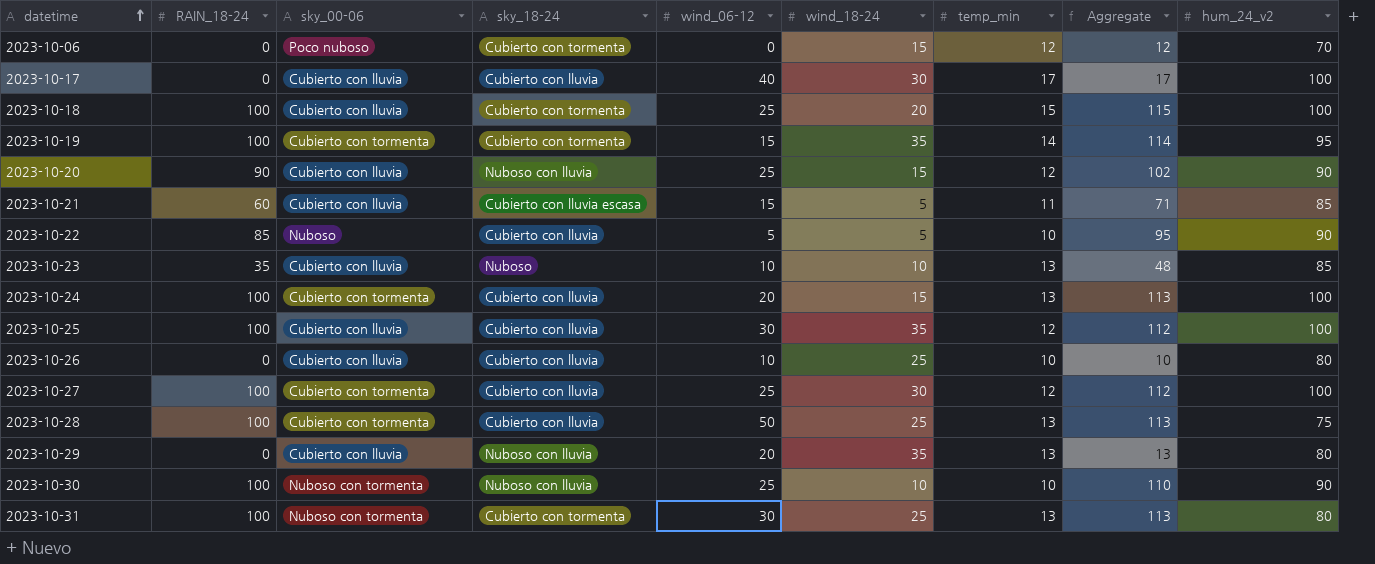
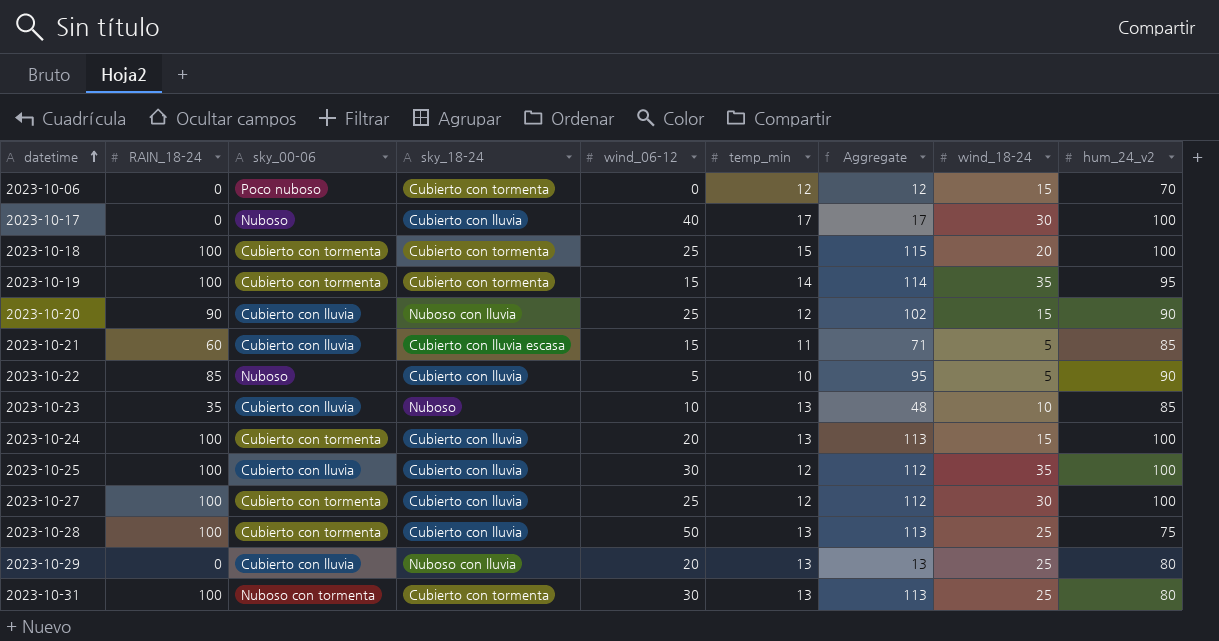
column wind_18-24 | position: 6 -> 8
row 2023-10-26: 0 | Cubierto con lluvia | Cubierto con lluvia | 10 | 25 | 10 | 10 | 80 -> none
row 2023-10-30: 100 | Nuboso con tormenta | Nuboso con lluvia | 25 | 10 | 10 | 110 | 90 -> none
2023-10-17 | sky_00-06: Cubierto con lluvia -> Nuboso
2023-10-18 | sky_00-06: Cubierto con lluvia -> Cubierto con tormenta
2023-10-29 | wind_18-24: 35 -> 25

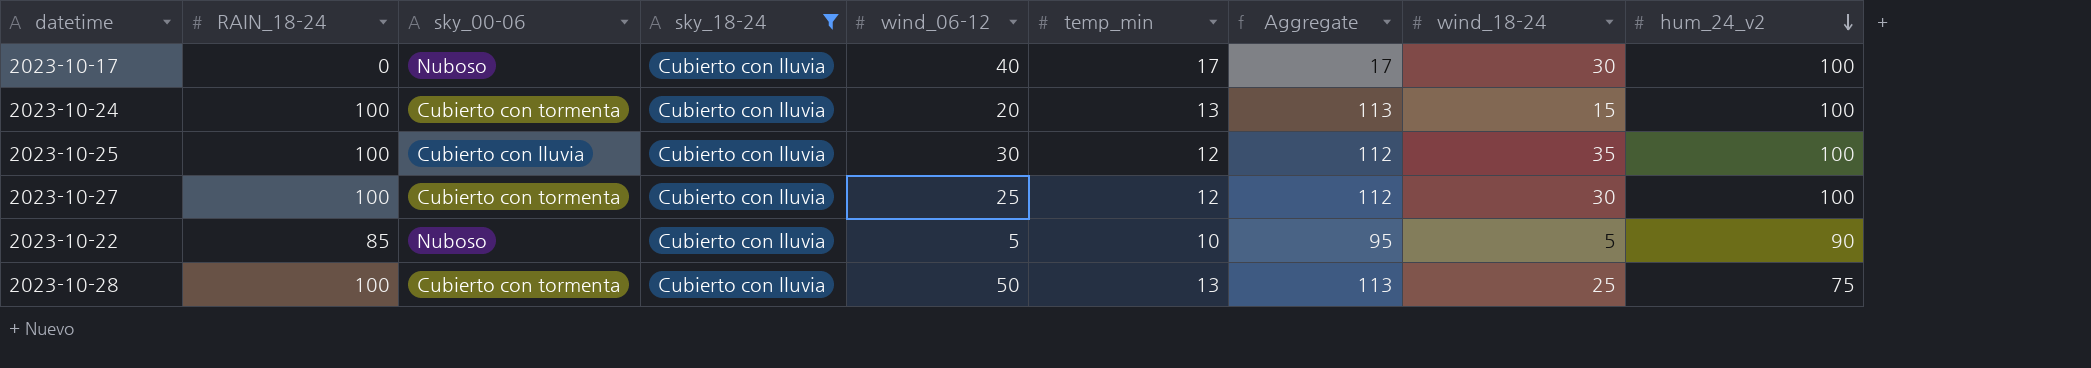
filter: none -> sky_18-24 = Cubierto con lluvia
row order: datetime ascending -> hum_24_v2 descending

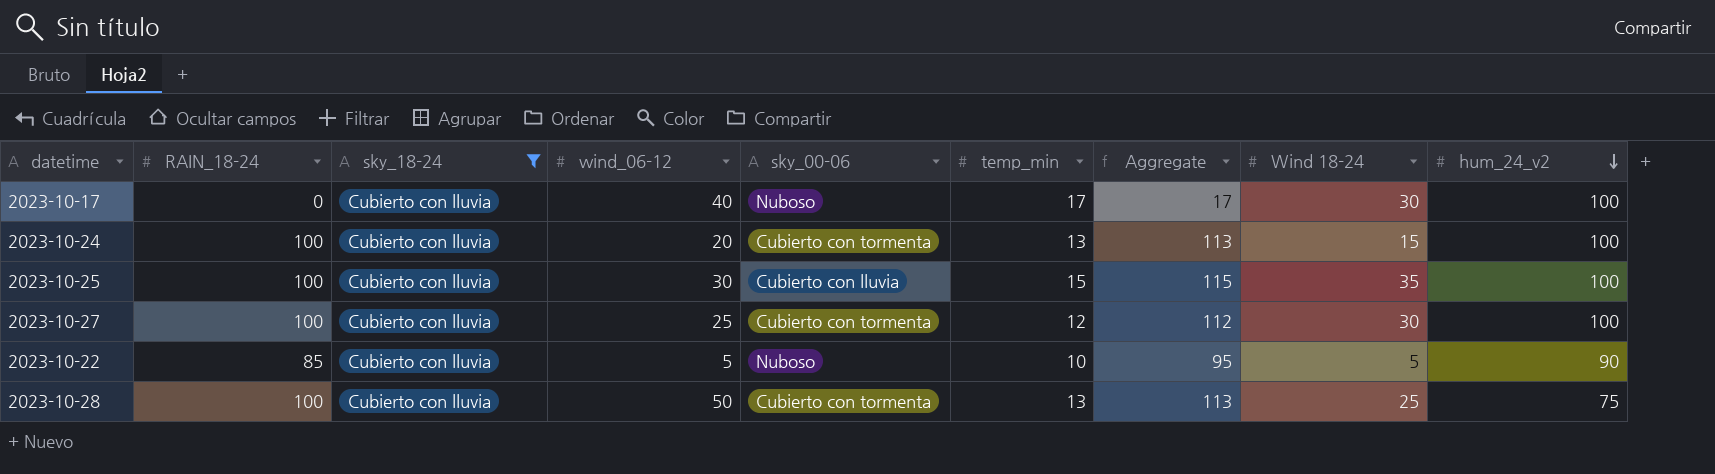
column sky_00-06 | position: 3 -> 5
column name: wind_18-24 -> Wind 18-24
2023-10-25 | temp_min: 12 -> 15
2023-10-25 | Aggregate: 112 -> 115

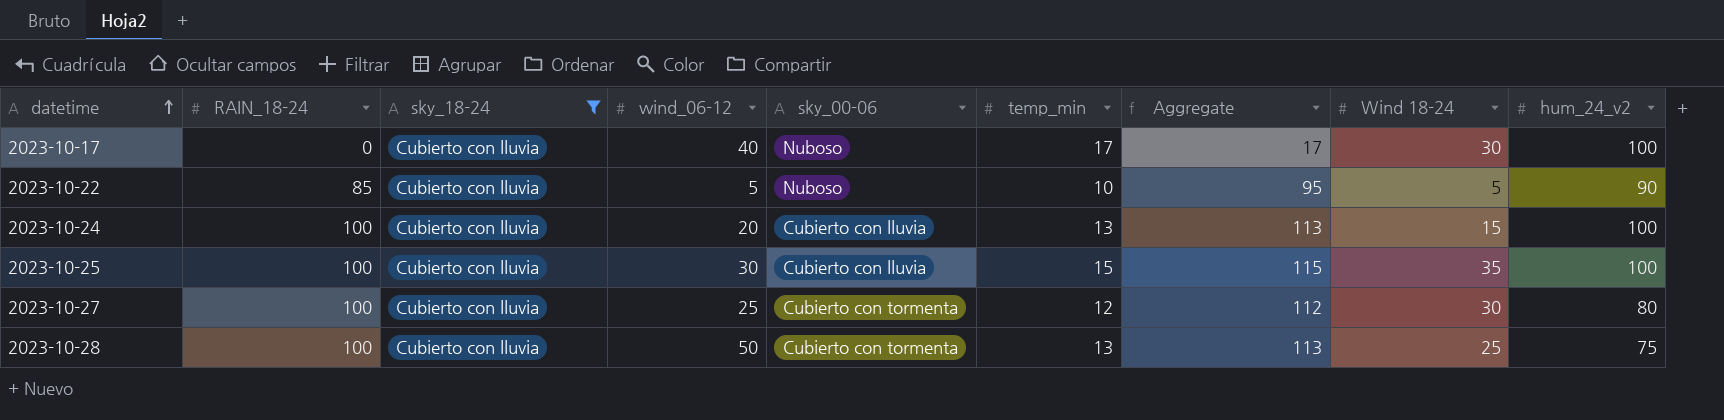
row order: hum_24_v2 descending -> datetime ascending
2023-10-24 | sky_00-06: Cubierto con tormenta -> Cubierto con lluvia
2023-10-27 | hum_24_v2: 100 -> 80

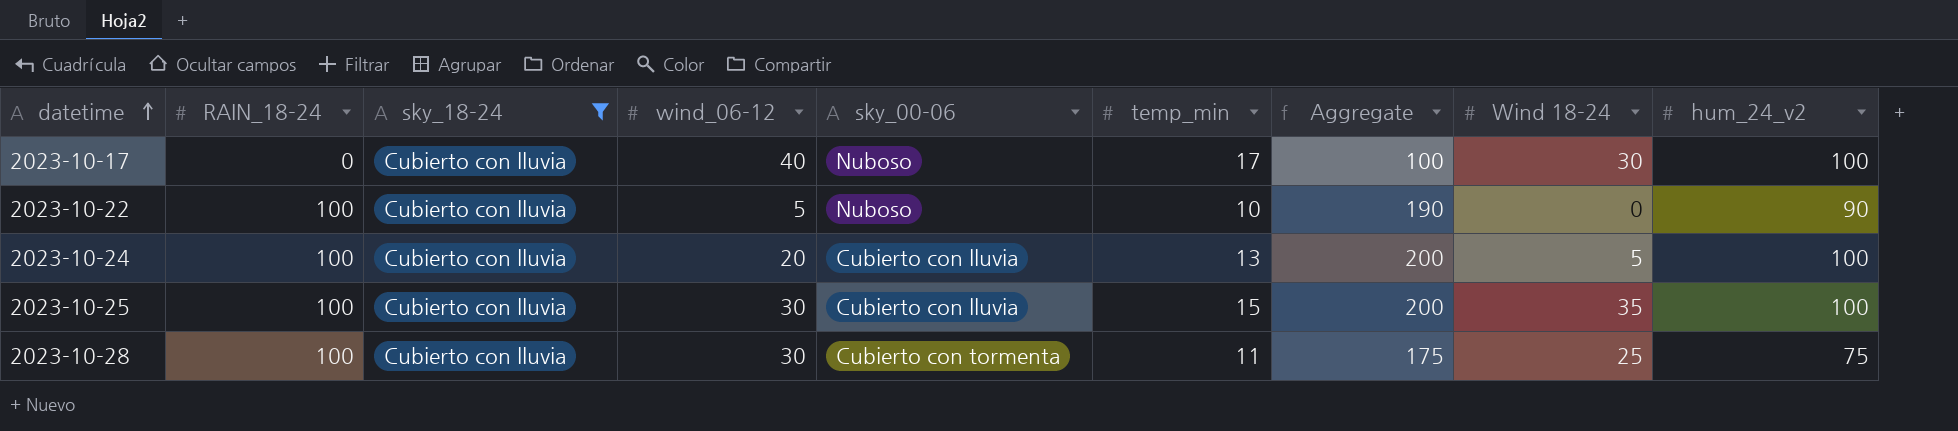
column Aggregate | formula: [RAIN_18-24] + [temp_min] -> [RAIN_18-24] + [hum_24_v2]
row 2023-10-27: 100 | Cubierto con lluvia | 25 | Cubierto con tormenta | 12 | 112 | 30 | 80 -> none
2023-10-22 | RAIN_18-24: 85 -> 100
2023-10-22 | Wind 18-24: 5 -> 0
2023-10-24 | Wind 18-24: 15 -> 5
2023-10-28 | wind_06-12: 50 -> 30
2023-10-28 | temp_min: 13 -> 11

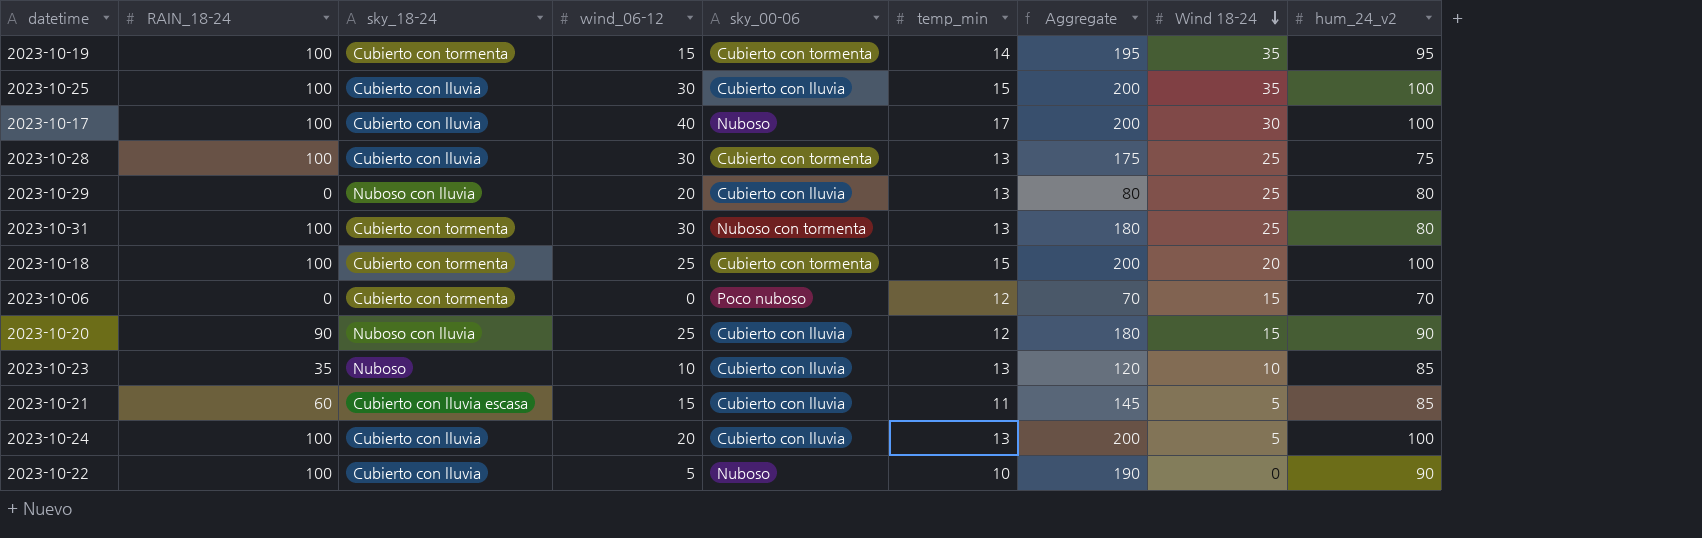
filter: sky_18-24 = Cubierto con lluvia -> none
row order: datetime ascending -> Wind 18-24 descending
2023-10-17 | RAIN_18-24: 0 -> 100
2023-10-17 | Aggregate: 100 -> 200
2023-10-28 | temp_min: 11 -> 13

